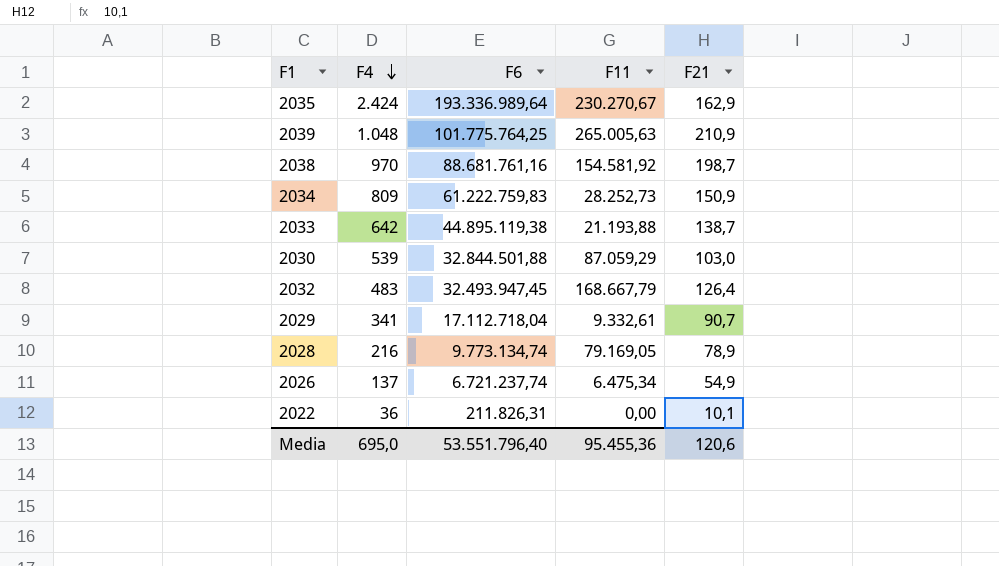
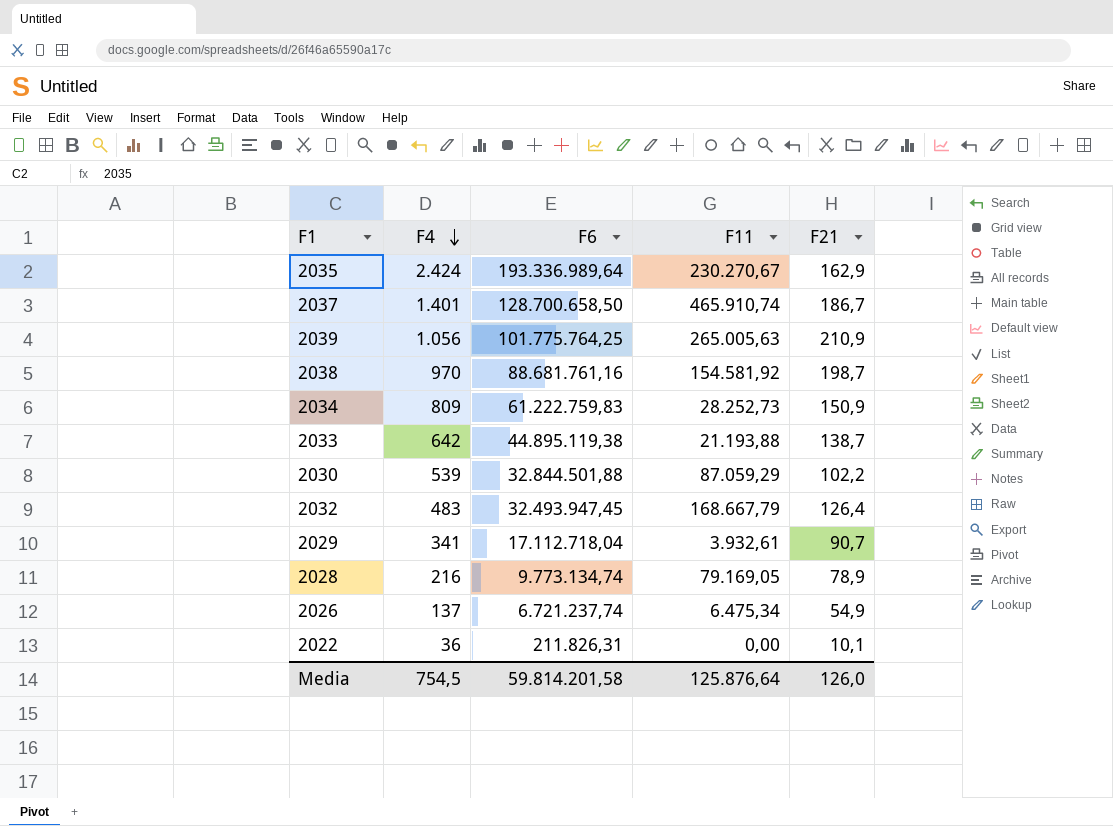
row 2037: none -> 1.401 | 128.700.658,50 | 465.910,74 | 186,7
2039 | F4: 1.048 -> 1.056
2030 | F21: 103,0 -> 102,2
2029 | F11: 9.332,61 -> 3.932,61
Media | F4: 695,0 -> 754,5
Media | F6: 53.551.796,40 -> 59.814.201,58
Media | F11: 95.455,36 -> 125.876,64
Media | F21: 120,6 -> 126,0

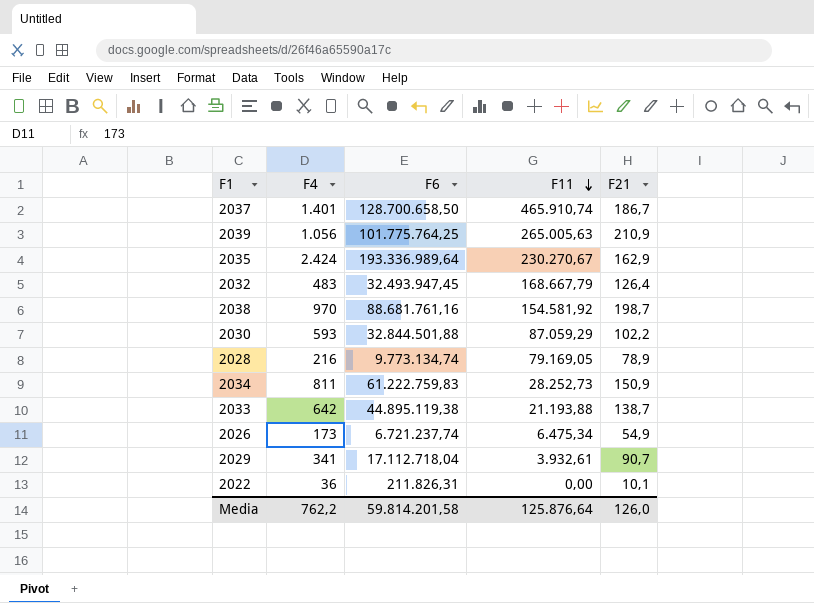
row order: F4 descending -> F11 descending
2030 | F4: 539 -> 593
2034 | F4: 809 -> 811
2026 | F4: 137 -> 173
Media | F4: 754,5 -> 762,2

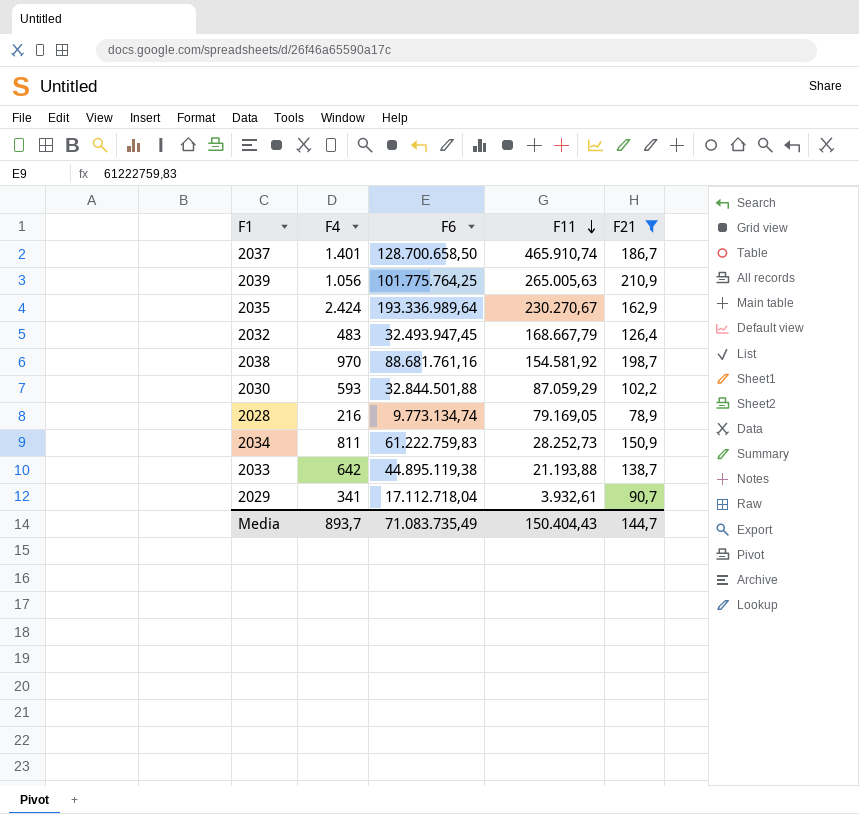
filter: none -> F21 >= 78,9
Media | F4: 762,2 -> 893,7
Media | F6: 59.814.201,58 -> 71.083.735,49
Media | F11: 125.876,64 -> 150.404,43
Media | F21: 126,0 -> 144,7

